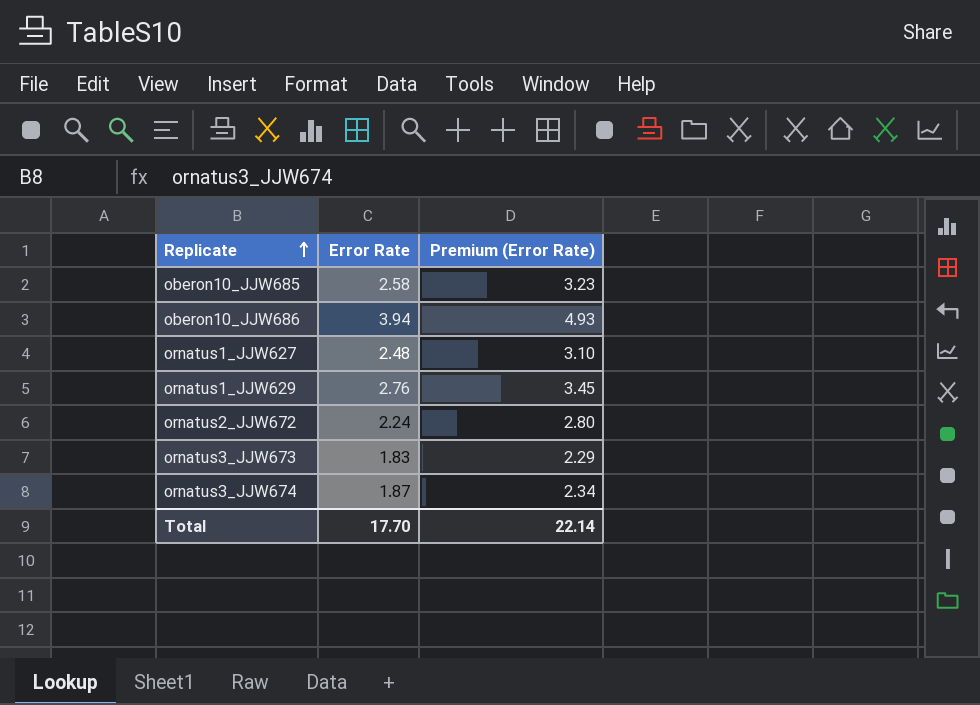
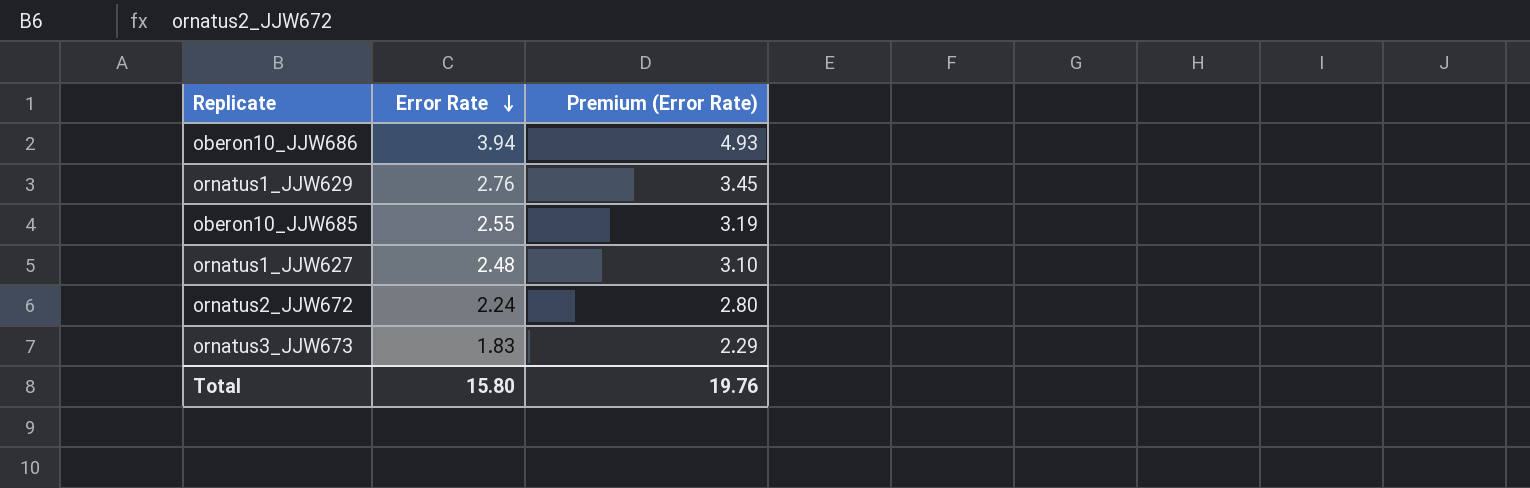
row order: Replicate ascending -> Error Rate descending
row ornatus3_JJW674: 1.87 | 2.34 -> none
oberon10_JJW685 | Error Rate: 2.58 -> 2.55
oberon10_JJW685 | Premium (Error Rate): 3.23 -> 3.19
Total | Error Rate: 17.70 -> 15.80
Total | Premium (Error Rate): 22.14 -> 19.76

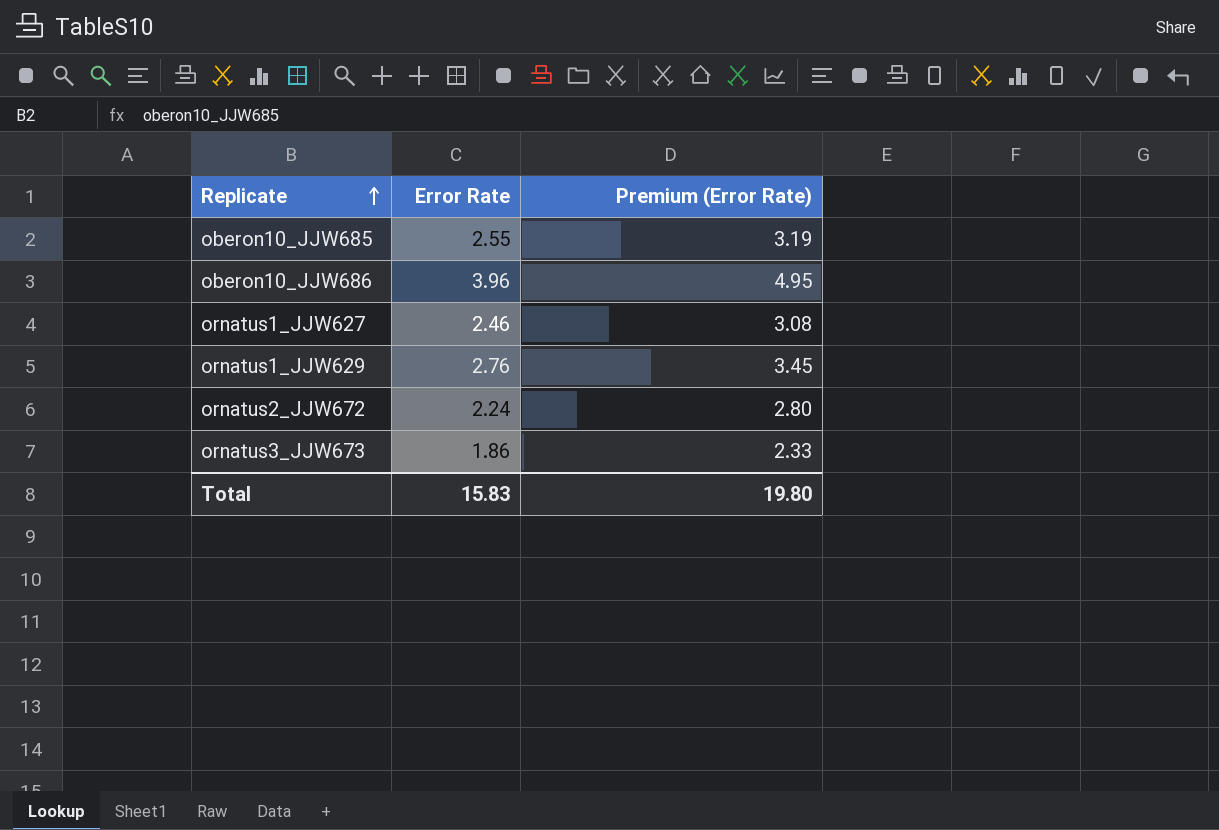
row order: Error Rate descending -> Replicate ascending
oberon10_JJW686 | Error Rate: 3.94 -> 3.96
oberon10_JJW686 | Premium (Error Rate): 4.93 -> 4.95
ornatus1_JJW627 | Error Rate: 2.48 -> 2.46
ornatus1_JJW627 | Premium (Error Rate): 3.10 -> 3.08
ornatus3_JJW673 | Error Rate: 1.83 -> 1.86
ornatus3_JJW673 | Premium (Error Rate): 2.29 -> 2.33
Total | Error Rate: 15.80 -> 15.83
Total | Premium (Error Rate): 19.76 -> 19.80

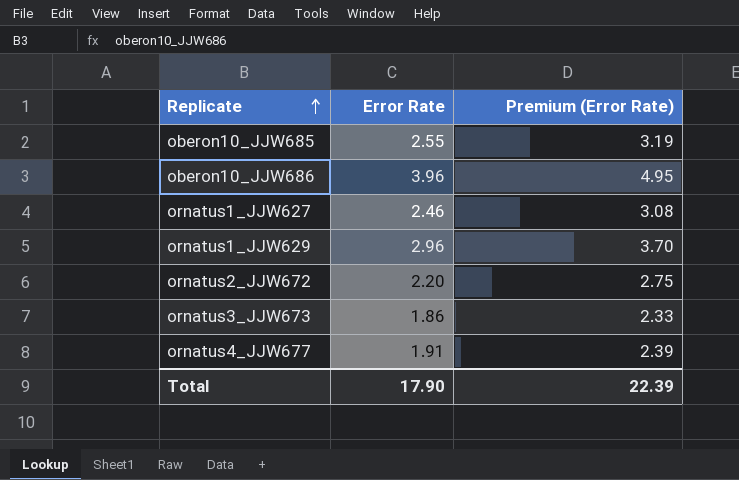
ornatus1_JJW629 | Error Rate: 2.76 -> 2.96
ornatus1_JJW629 | Premium (Error Rate): 3.45 -> 3.70
ornatus2_JJW672 | Error Rate: 2.24 -> 2.20
ornatus2_JJW672 | Premium (Error Rate): 2.80 -> 2.75
row ornatus4_JJW677: none -> 1.91 | 2.39
Total | Error Rate: 15.83 -> 17.90
Total | Premium (Error Rate): 19.80 -> 22.39

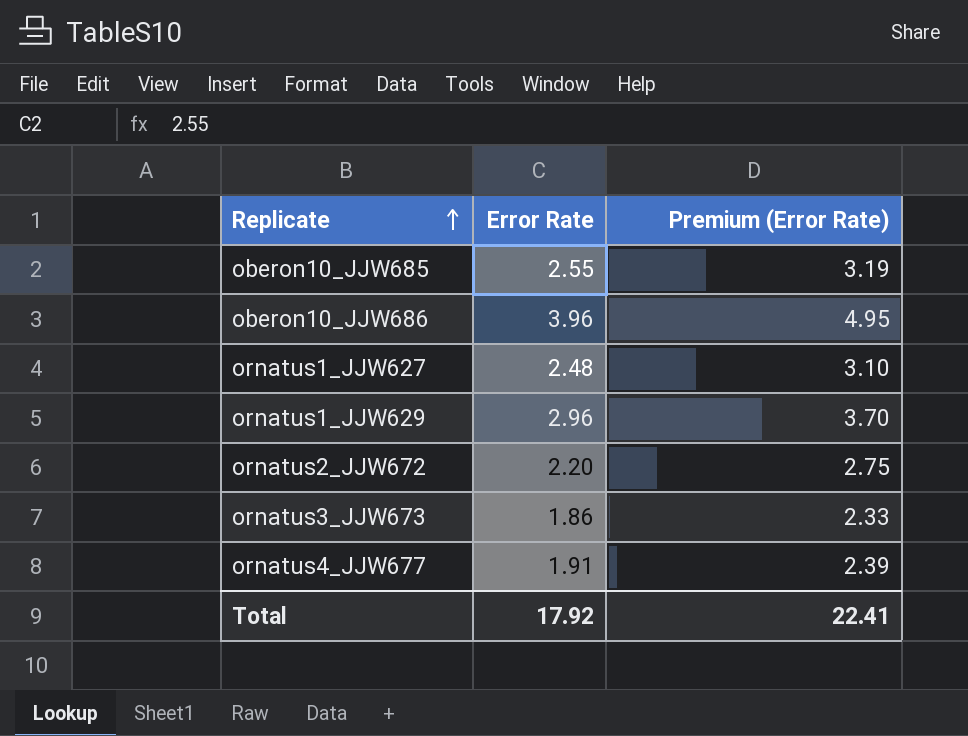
ornatus1_JJW627 | Error Rate: 2.46 -> 2.48
ornatus1_JJW627 | Premium (Error Rate): 3.08 -> 3.10
Total | Error Rate: 17.90 -> 17.92
Total | Premium (Error Rate): 22.39 -> 22.41

